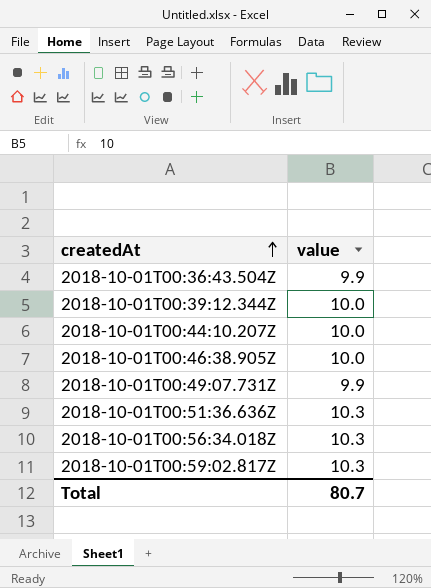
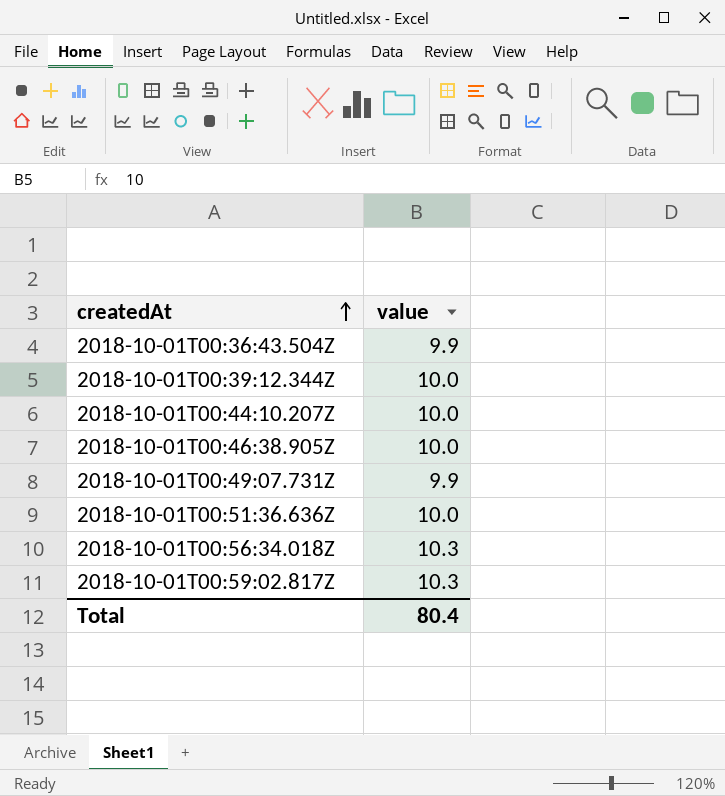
2018-10-01T00:51:36.636Z | value: 10.3 -> 10.0
Total | value: 80.7 -> 80.4

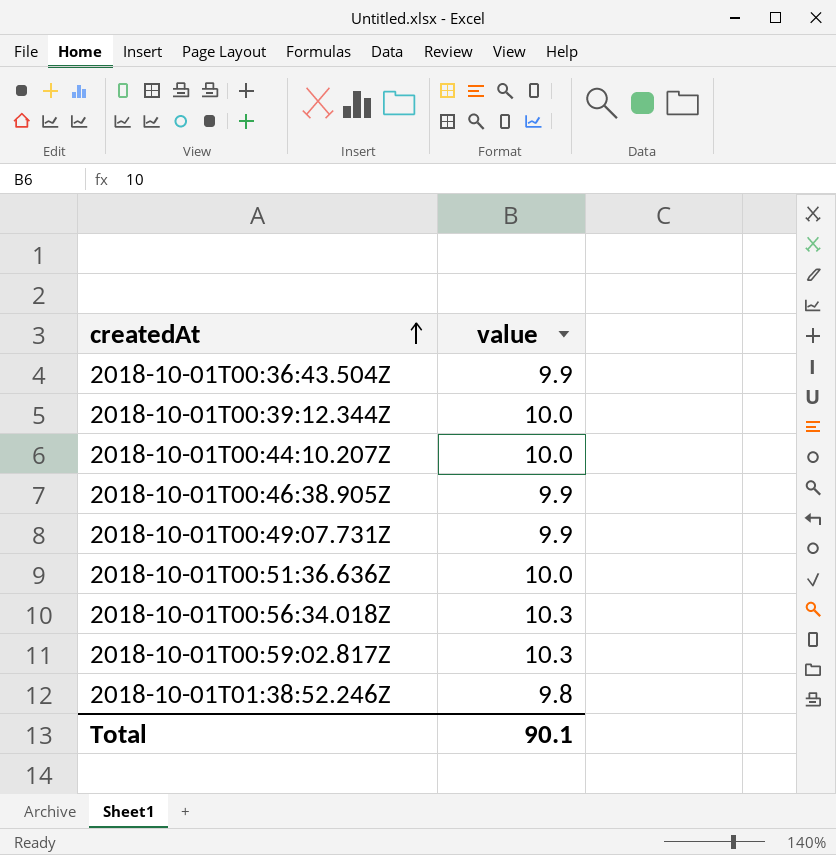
2018-10-01T00:46:38.905Z | value: 10.0 -> 9.9
row 2018-10-01T01:38:52.246Z: none -> 9.8
Total | value: 80.4 -> 90.1

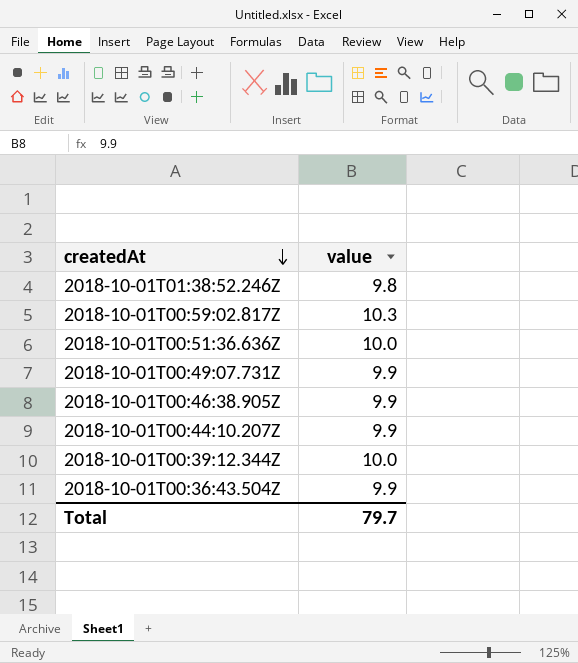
row order: createdAt ascending -> createdAt descending
row 2018-10-01T00:56:34.018Z: 10.3 -> none
2018-10-01T00:44:10.207Z | value: 10.0 -> 9.9
Total | value: 90.1 -> 79.7

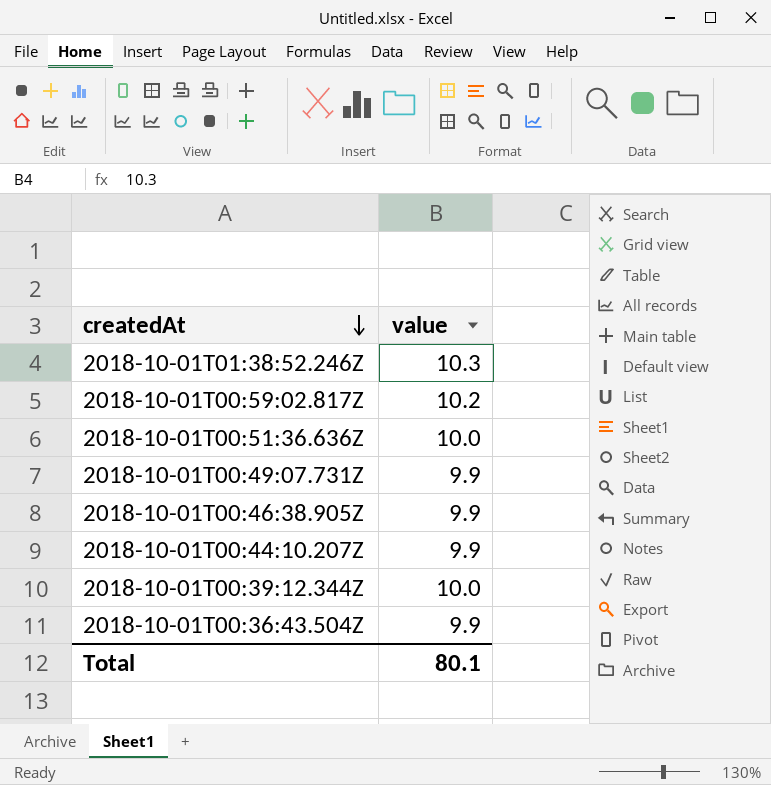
2018-10-01T01:38:52.246Z | value: 9.8 -> 10.3
2018-10-01T00:59:02.817Z | value: 10.3 -> 10.2
Total | value: 79.7 -> 80.1

